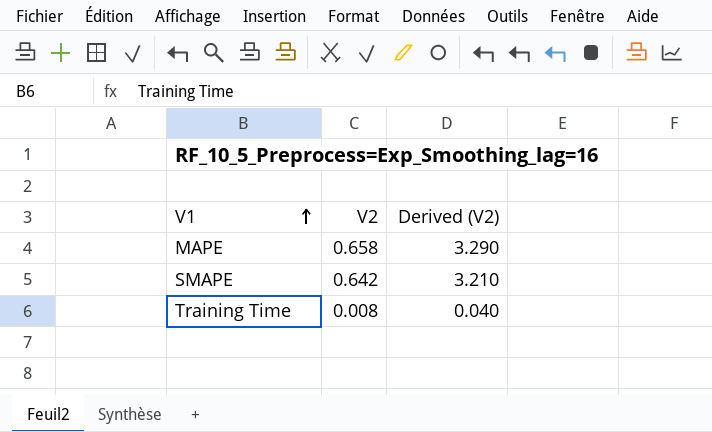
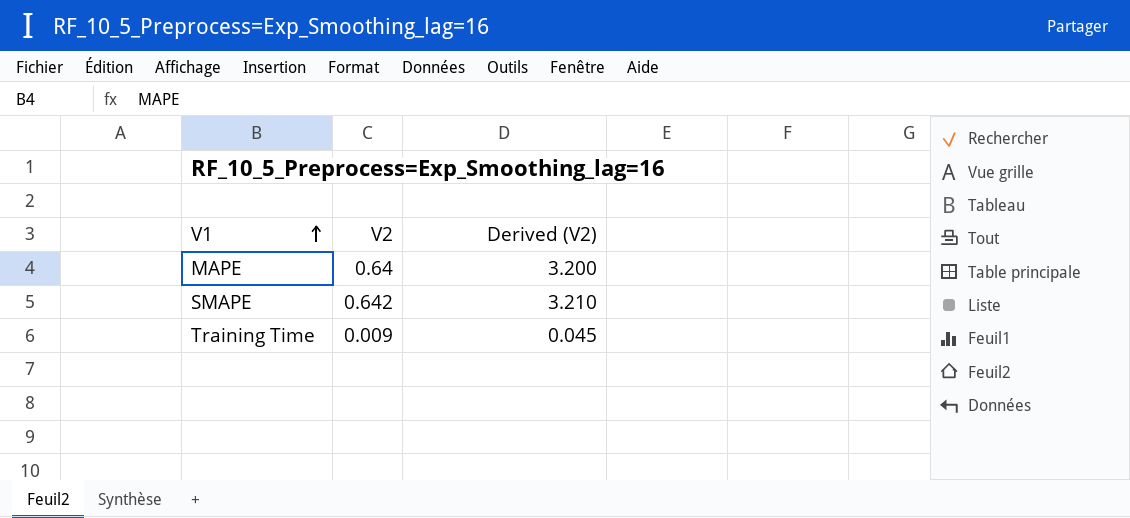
MAPE | V2: 0.658 -> 0.64
MAPE | Derived (V2): 3.290 -> 3.200
Training Time | V2: 0.008 -> 0.009
Training Time | Derived (V2): 0.040 -> 0.045

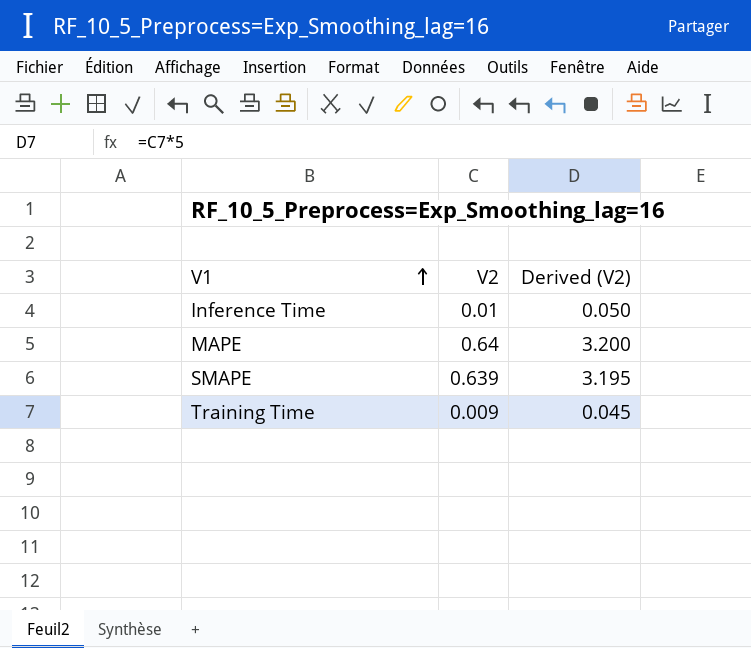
row Inference Time: none -> 0.01 | 0.050
SMAPE | V2: 0.642 -> 0.639
SMAPE | Derived (V2): 3.210 -> 3.195

